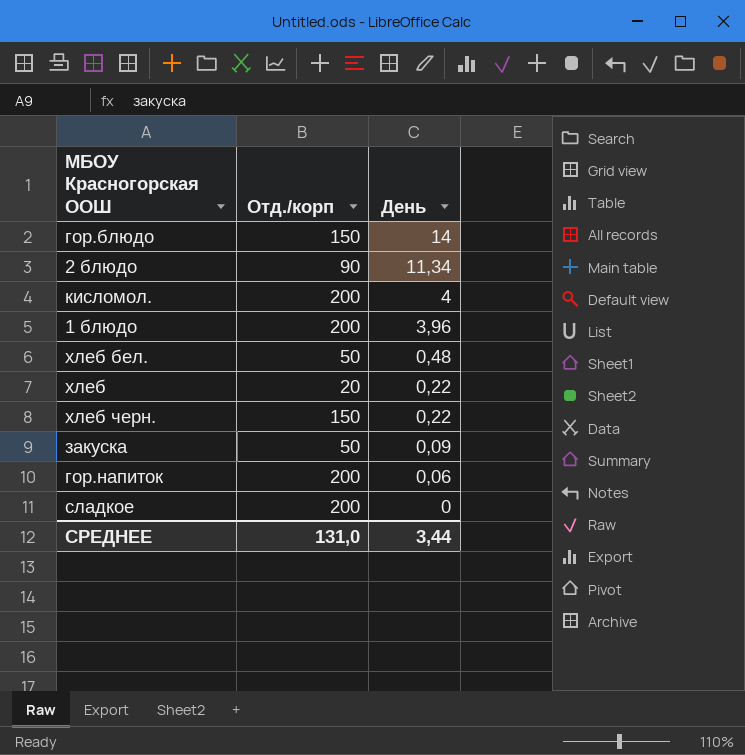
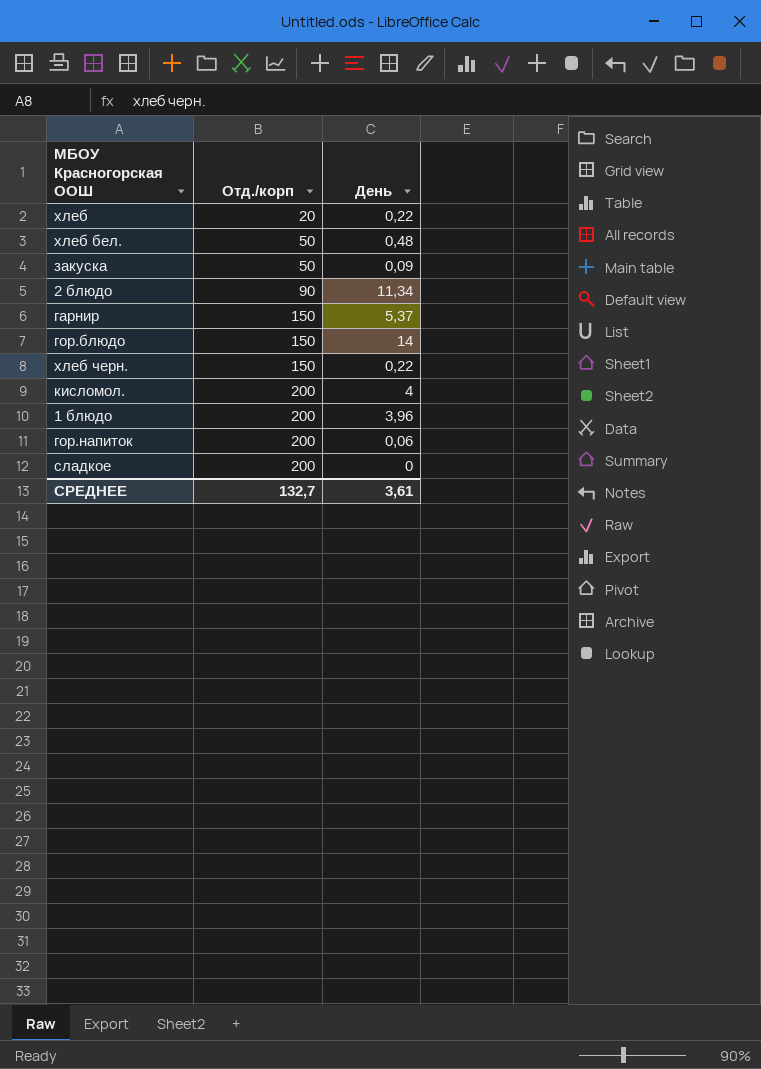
row order: День descending -> Отд./корп ascending
row гарнир: none -> 150 | 5,37
СРЕДНЕЕ | Отд./корп: 131,0 -> 132,7
СРЕДНЕЕ | День: 3,44 -> 3,61

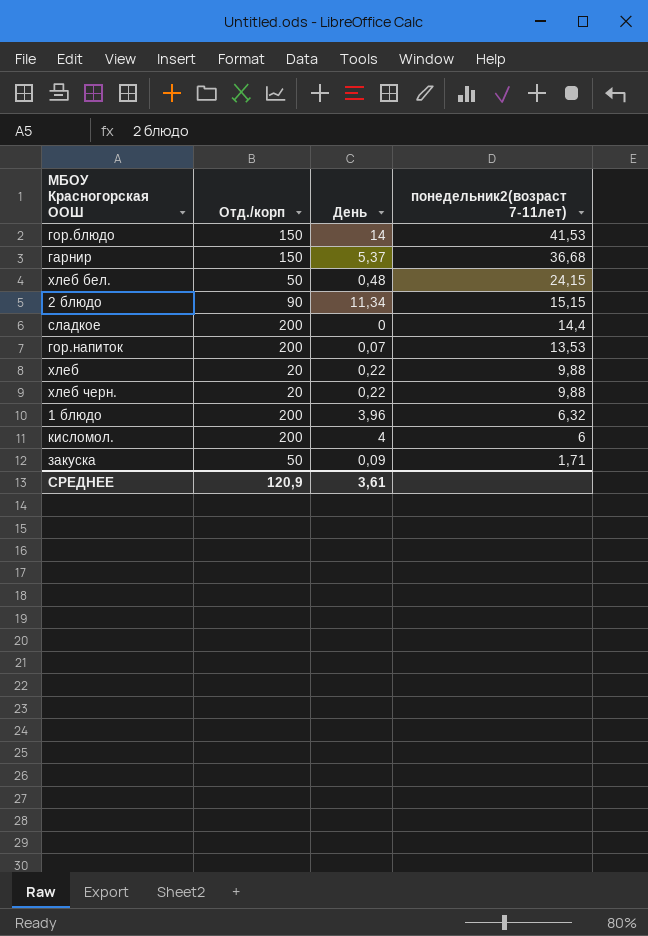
row order: Отд./корп ascending -> понедельник2(возраст 7-11лет) descending
column понедельник2(возраст 7-11лет) | position: none -> 4
гор.напиток | День: 0,06 -> 0,07
хлеб черн. | Отд./корп: 150 -> 20
СРЕДНЕЕ | Отд./корп: 132,7 -> 120,9

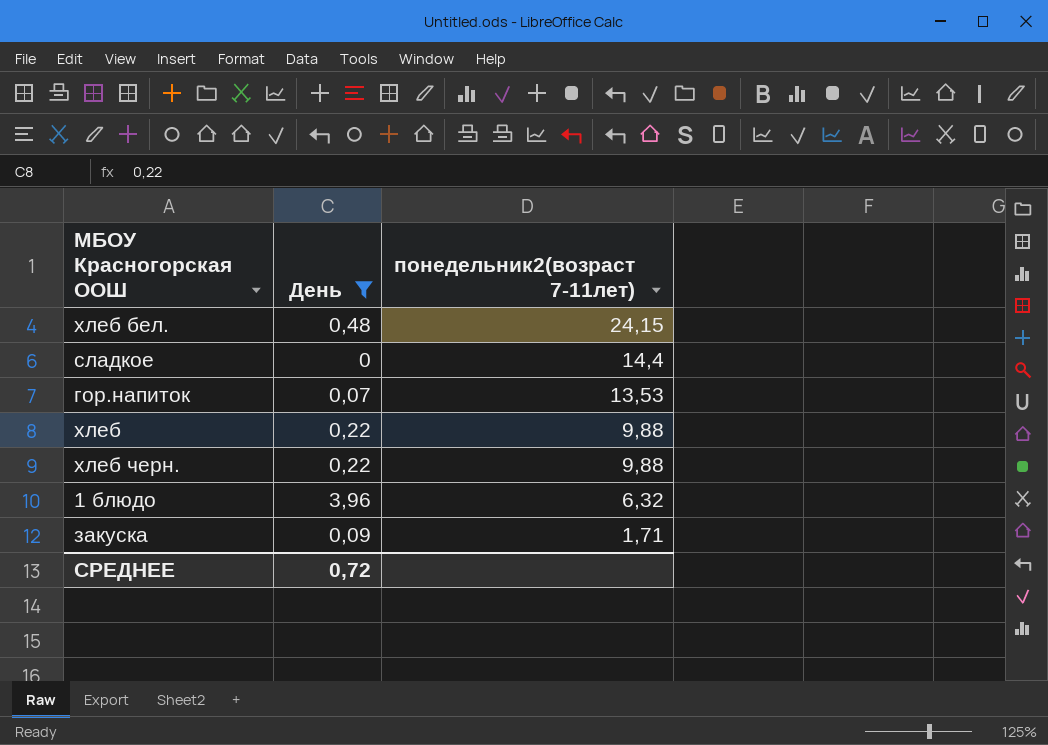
filter: none -> День <= 3,96
column Отд./корп | position: 2 -> none
СРЕДНЕЕ | День: 3,61 -> 0,72

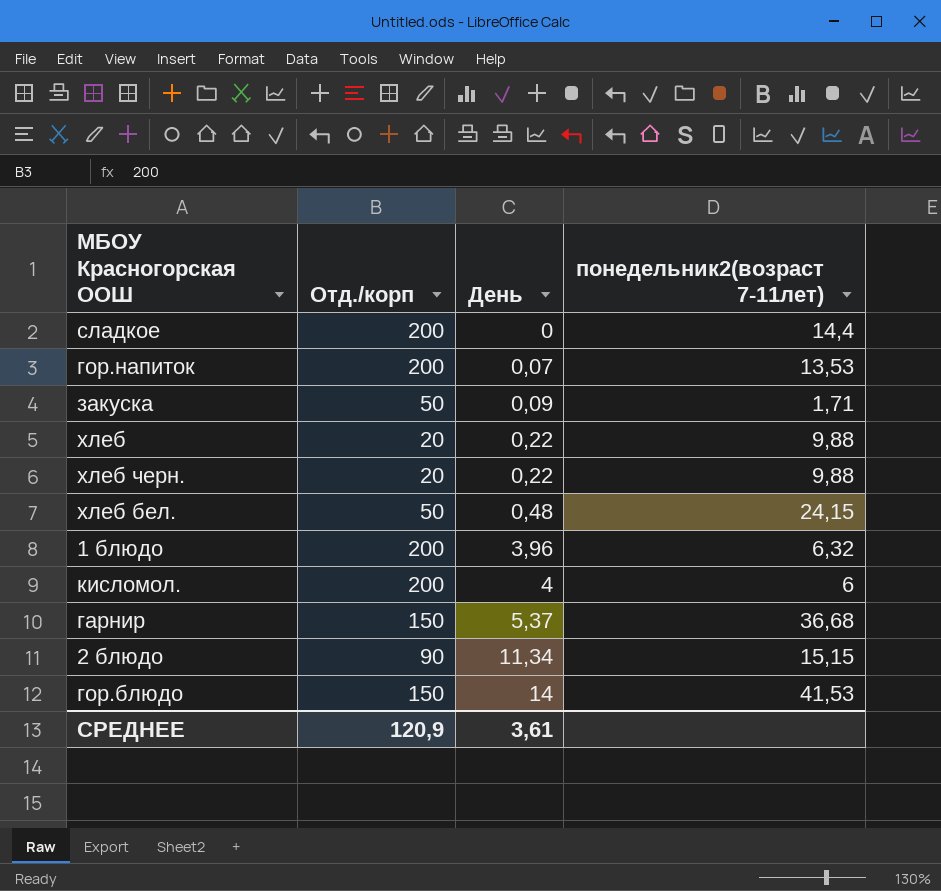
filter: День <= 3,96 -> none
row order: понедельник2(возраст 7-11лет) descending -> День ascending
column Отд./корп | position: none -> 2
СРЕДНЕЕ | День: 0,72 -> 3,61

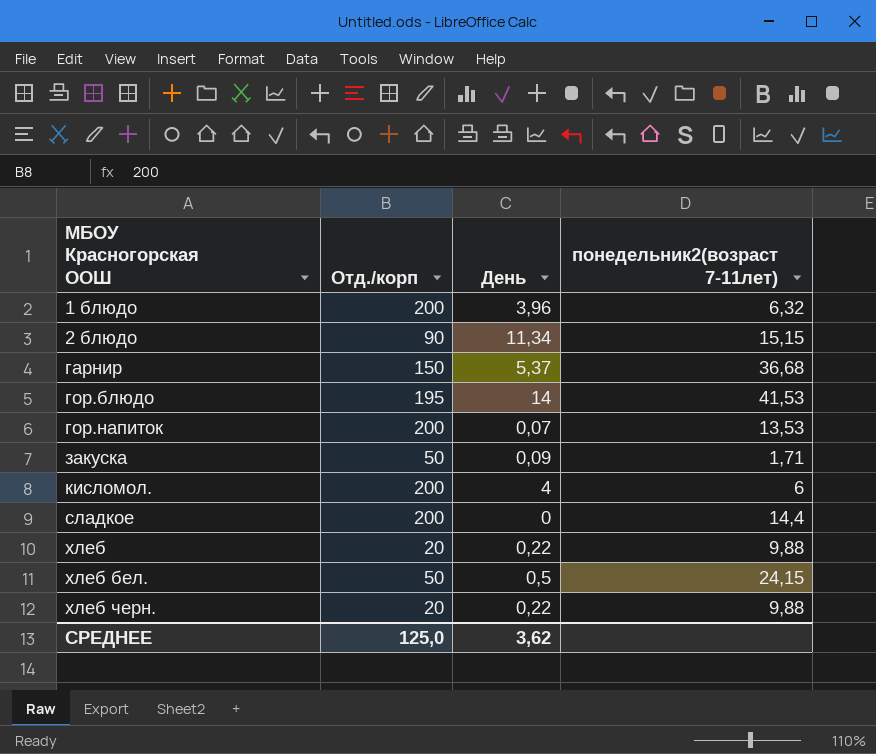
row order: День ascending -> МБОУ Красногорская ООШ ascending
гор.блюдо | Отд./корп: 150 -> 195
хлеб бел. | День: 0,48 -> 0,5
СРЕДНЕЕ | Отд./корп: 120,9 -> 125,0
СРЕДНЕЕ | День: 3,61 -> 3,62

